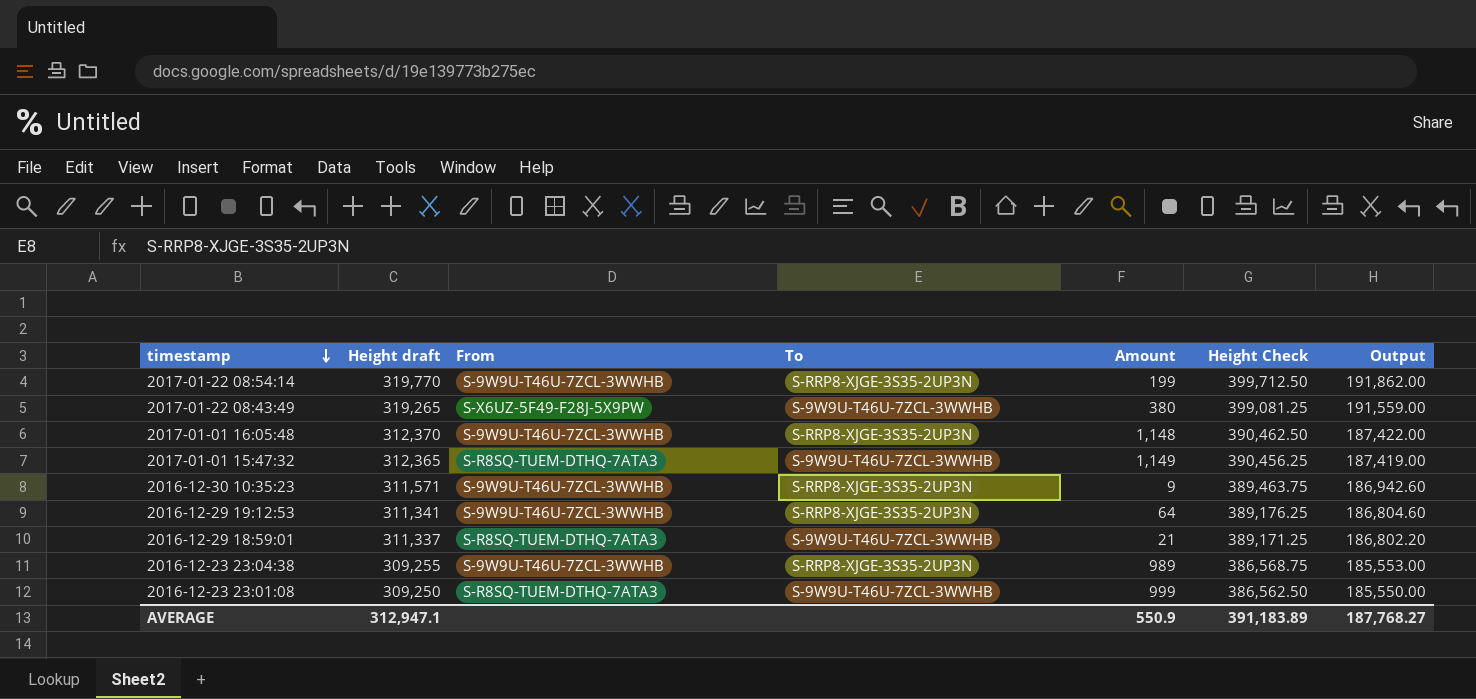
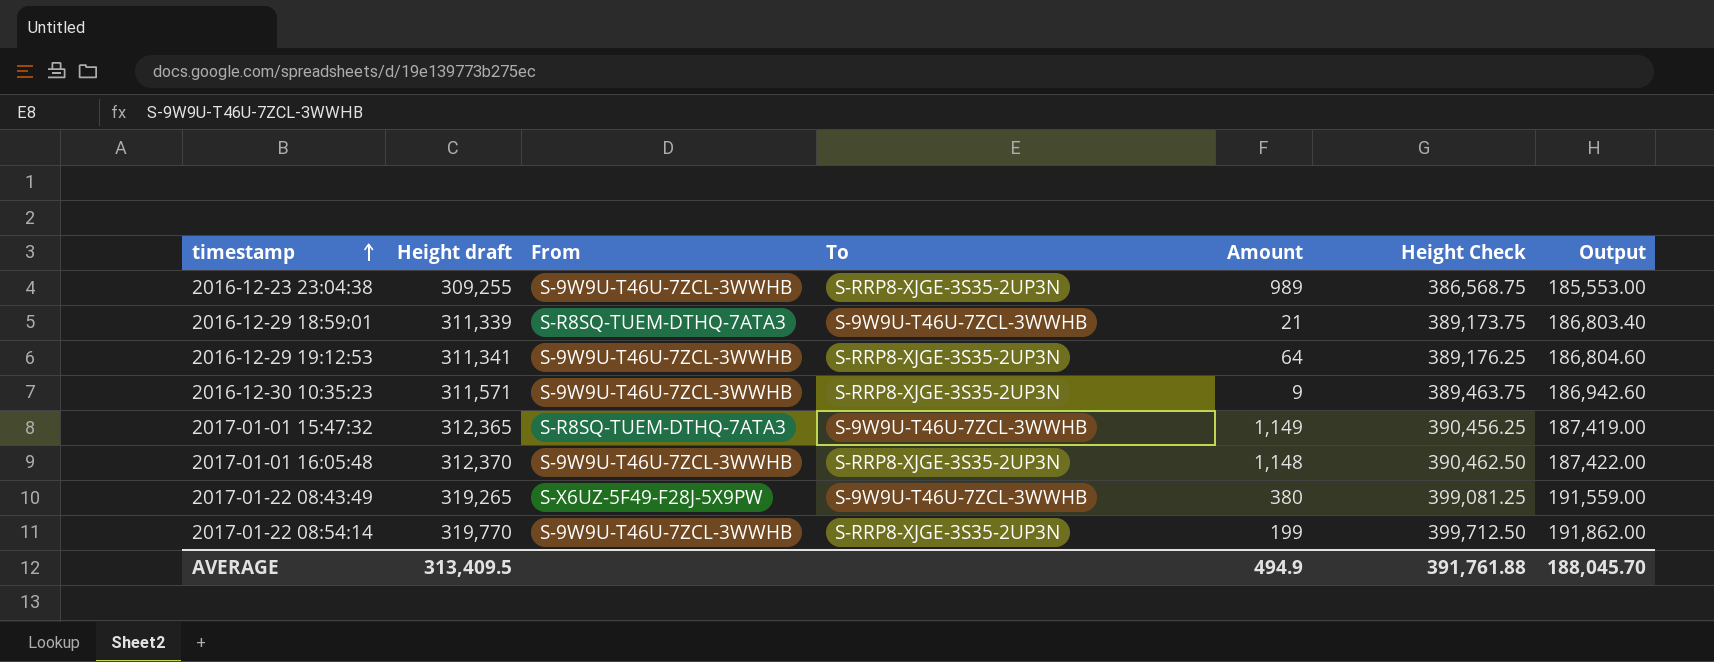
row order: timestamp descending -> timestamp ascending
row 2016-12-23 23:01:08: 309,250 | S-R8SQ-TUEM-DTHQ-7ATA3 | S-9W9U-T46U-7ZCL-3WWHB | 999 | 386,562.50 | 185,550.00 -> none
2016-12-29 18:59:01 | Height draft: 311,337 -> 311,339
2016-12-29 18:59:01 | Height Check: 389,171.25 -> 389,173.75
2016-12-29 18:59:01 | Output: 186,802.20 -> 186,803.40
AVERAGE | Height draft: 312,947.1 -> 313,409.5
AVERAGE | Amount: 550.9 -> 494.9
AVERAGE | Height Check: 391,183.89 -> 391,761.88
AVERAGE | Output: 187,768.27 -> 188,045.70

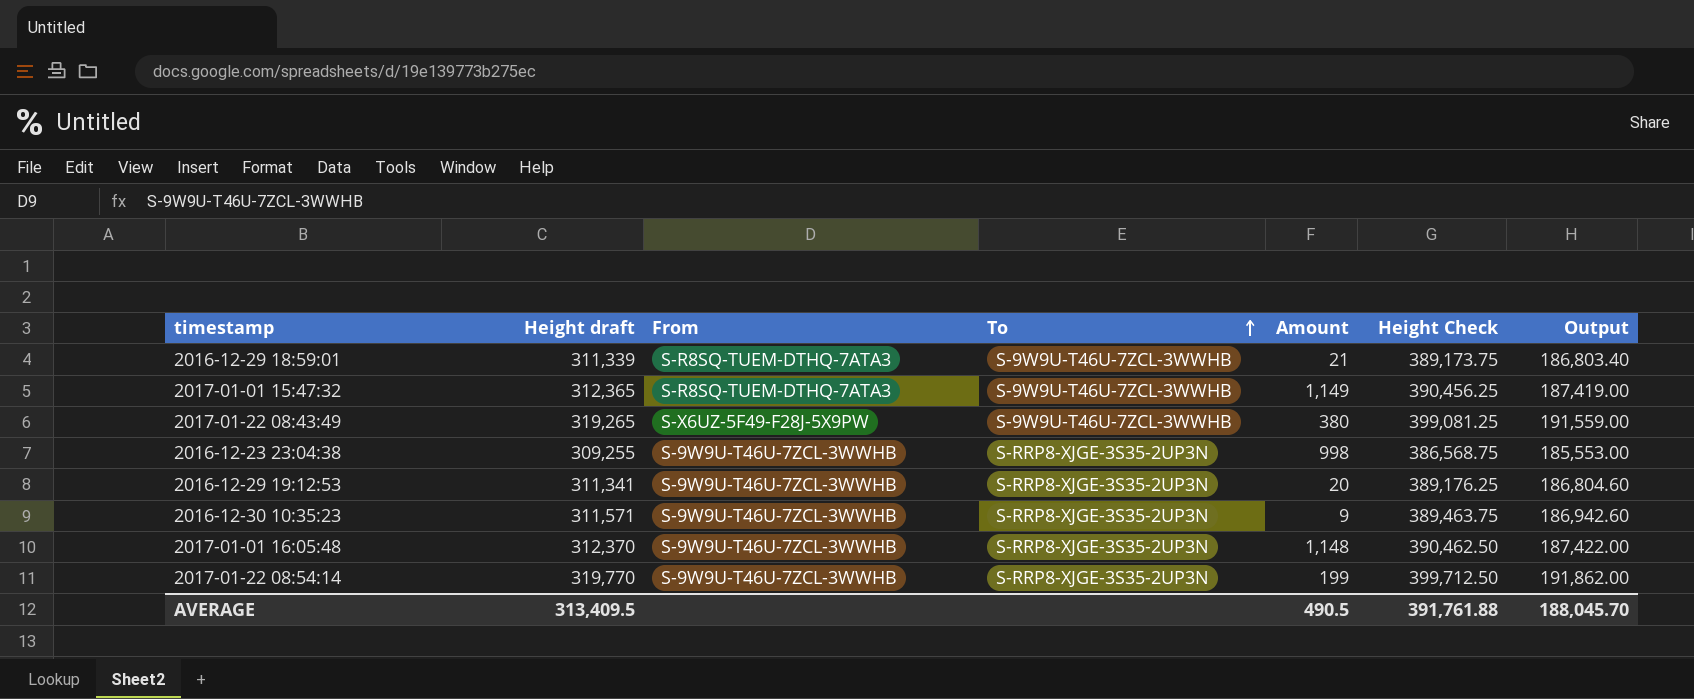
row order: timestamp ascending -> To ascending
2016-12-23 23:04:38 | Amount: 989 -> 998
2016-12-29 19:12:53 | Amount: 64 -> 20
AVERAGE | Amount: 494.9 -> 490.5

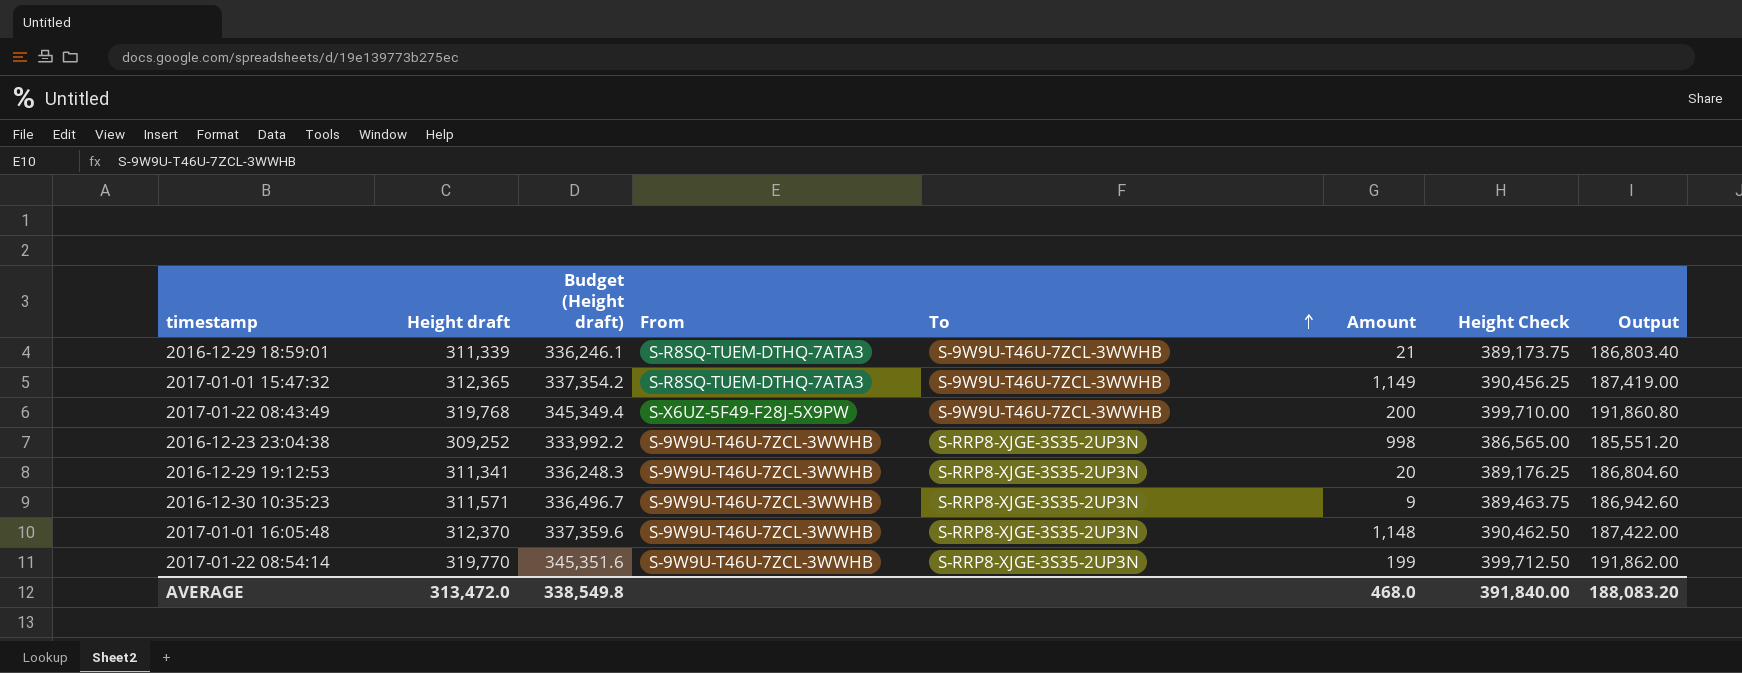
column Budget (Height draft) | formula: none -> [Height draft] * 1.08
2017-01-22 08:43:49 | Height draft: 319,265 -> 319,768
2017-01-22 08:43:49 | Amount: 380 -> 200
2017-01-22 08:43:49 | Height Check: 399,081.25 -> 399,710.00
2017-01-22 08:43:49 | Output: 191,559.00 -> 191,860.80
2016-12-23 23:04:38 | Height draft: 309,255 -> 309,252
2016-12-23 23:04:38 | Height Check: 386,568.75 -> 386,565.00
2016-12-23 23:04:38 | Output: 185,553.00 -> 185,551.20
AVERAGE | Height draft: 313,409.5 -> 313,472.0
AVERAGE | Amount: 490.5 -> 468.0
AVERAGE | Height Check: 391,761.88 -> 391,840.00
AVERAGE | Output: 188,045.70 -> 188,083.20

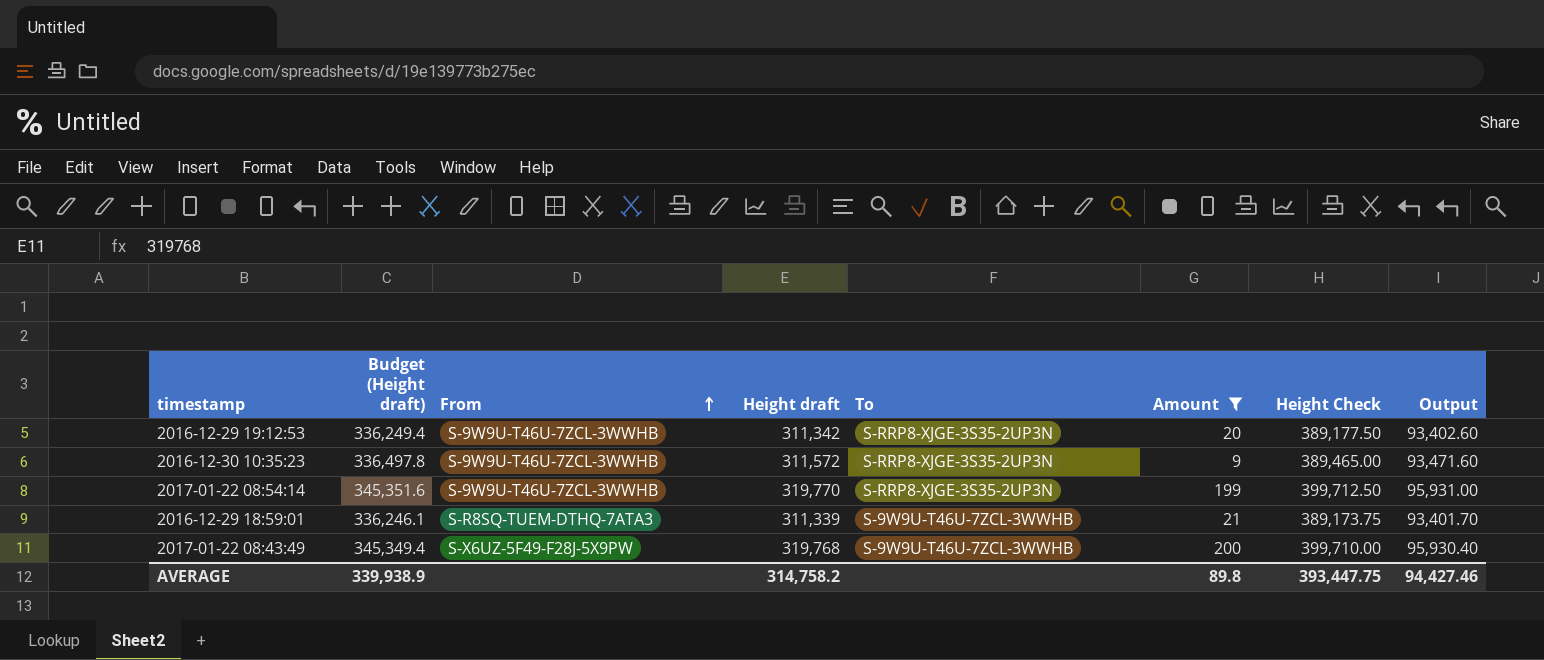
filter: none -> Amount <= 200
row order: To ascending -> From ascending
column Height draft | position: 2 -> 4
column Output | formula: [Height draft] * 0.6 -> [Height draft] * 0.3
2016-12-29 19:12:53 | Budget (Height draft): 336,248.3 -> 336,249.4
2016-12-29 19:12:53 | Height draft: 311,341 -> 311,342
2016-12-29 19:12:53 | Height Check: 389,176.25 -> 389,177.50
2016-12-30 10:35:23 | Budget (Height draft): 336,496.7 -> 336,497.8
2016-12-30 10:35:23 | Height draft: 311,571 -> 311,572
2016-12-30 10:35:23 | Height Check: 389,463.75 -> 389,465.00
AVERAGE | Budget (Height draft): 338,549.8 -> 339,938.9
AVERAGE | Height draft: 313,472.0 -> 314,758.2
AVERAGE | Amount: 468.0 -> 89.8
AVERAGE | Height Check: 391,840.00 -> 393,447.75
AVERAGE | Output: 188,083.20 -> 94,427.46

